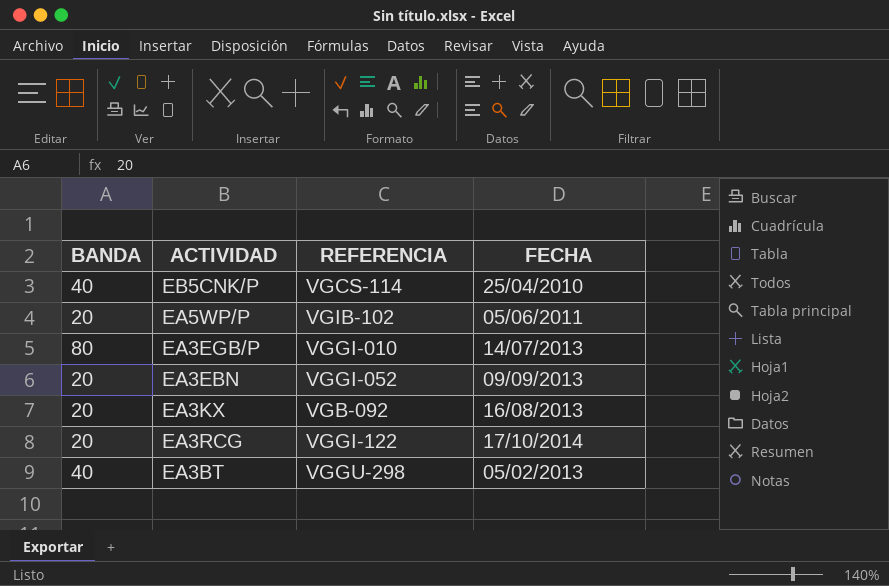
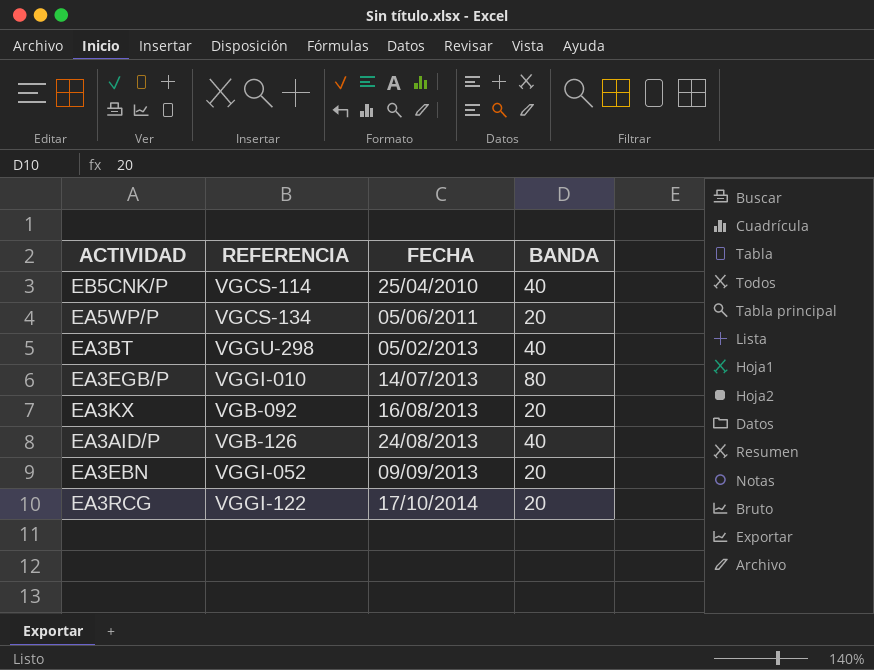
row order: none -> FECHA ascending
column BANDA | position: 1 -> 4
EA5WP/P | REFERENCIA: VGIB-102 -> VGCS-134
row EA3AID/P: none -> VGB-126 | 24/08/2013 | 40

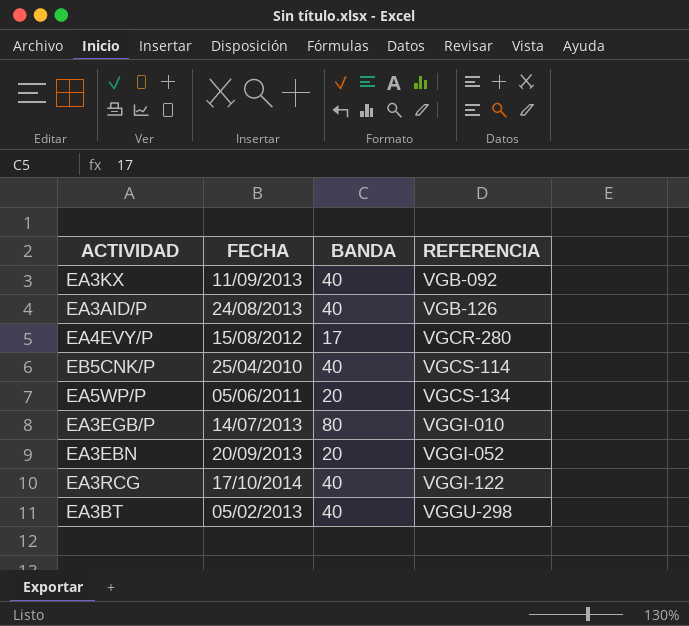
row order: FECHA ascending -> REFERENCIA ascending
column REFERENCIA | position: 2 -> 4
EA3KX | FECHA: 16/08/2013 -> 11/09/2013
EA3KX | BANDA: 20 -> 40
row EA4EVY/P: none -> 15/08/2012 | 17 | VGCR-280
EA3EBN | FECHA: 09/09/2013 -> 20/09/2013
EA3RCG | BANDA: 20 -> 40

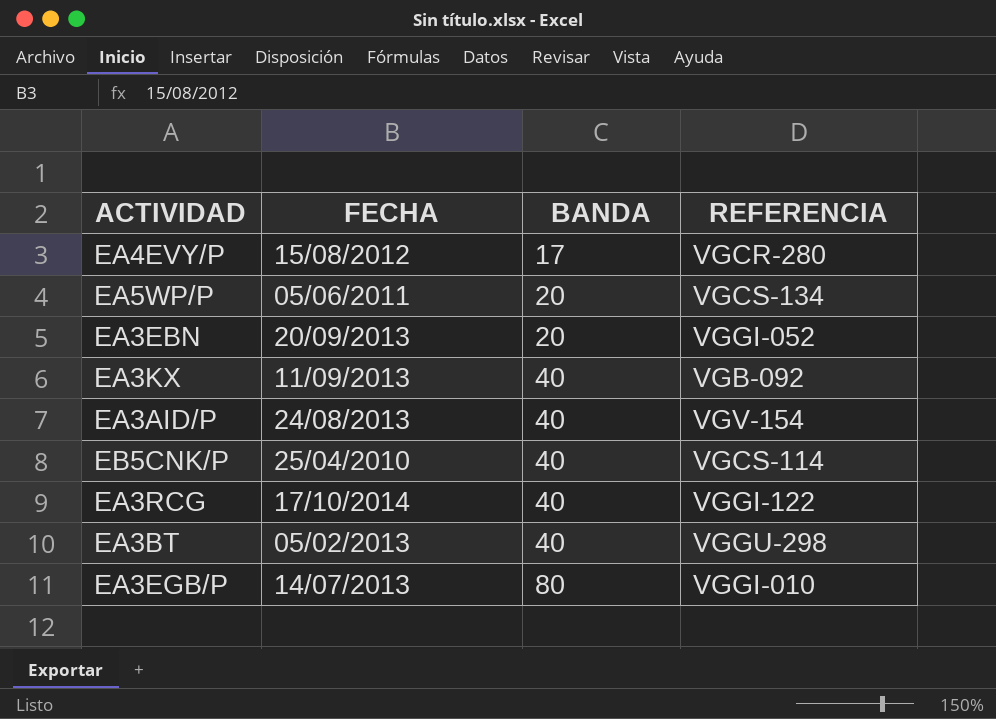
row order: REFERENCIA ascending -> BANDA ascending
EA3AID/P | REFERENCIA: VGB-126 -> VGV-154

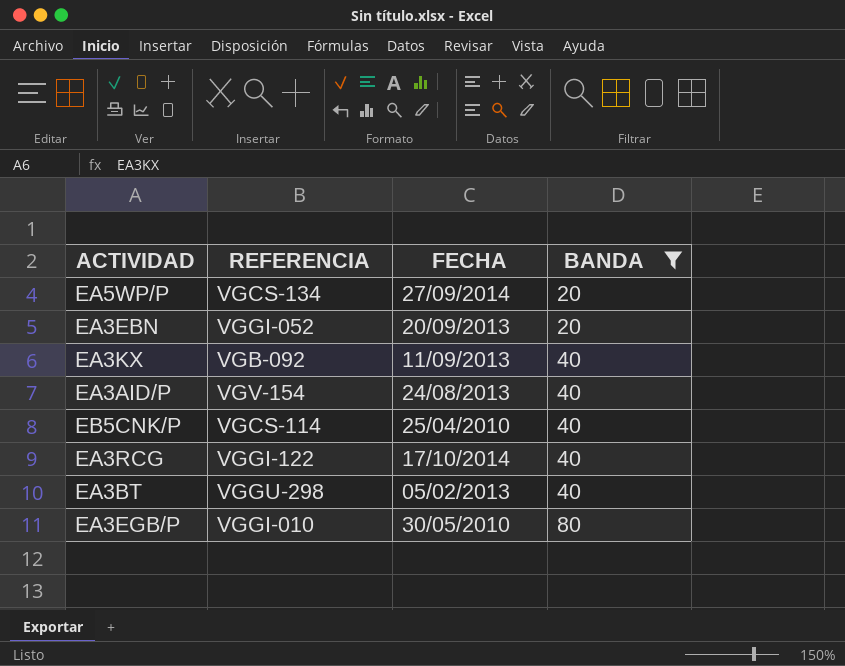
filter: none -> BANDA != 17
column REFERENCIA | position: 4 -> 2
EA5WP/P | FECHA: 05/06/2011 -> 27/09/2014
EA3EGB/P | FECHA: 14/07/2013 -> 30/05/2010

